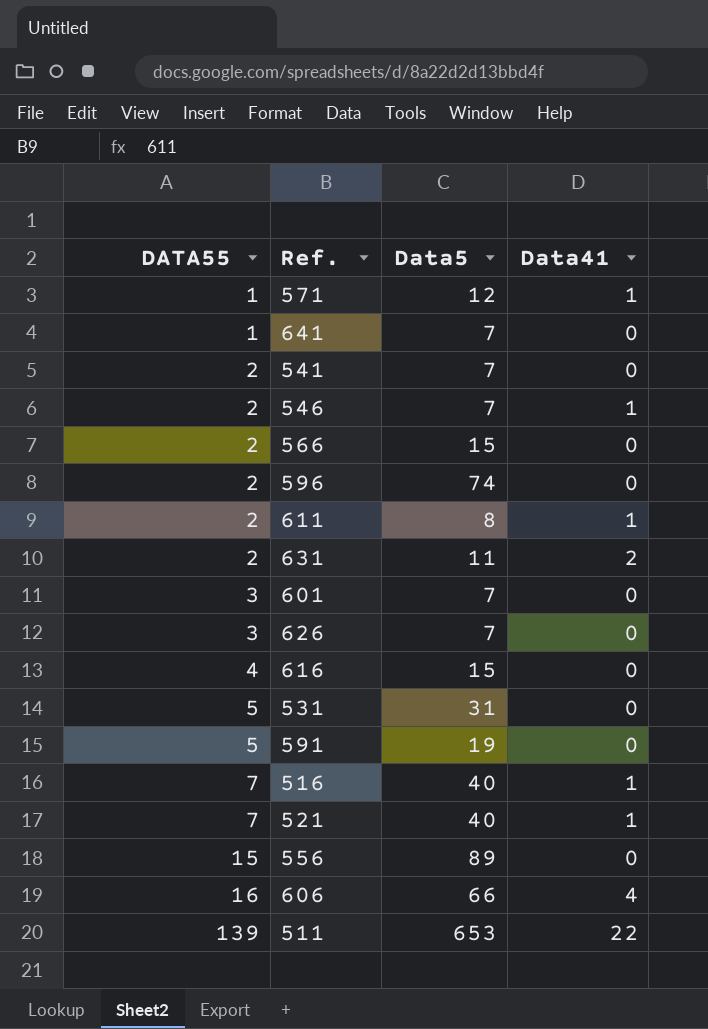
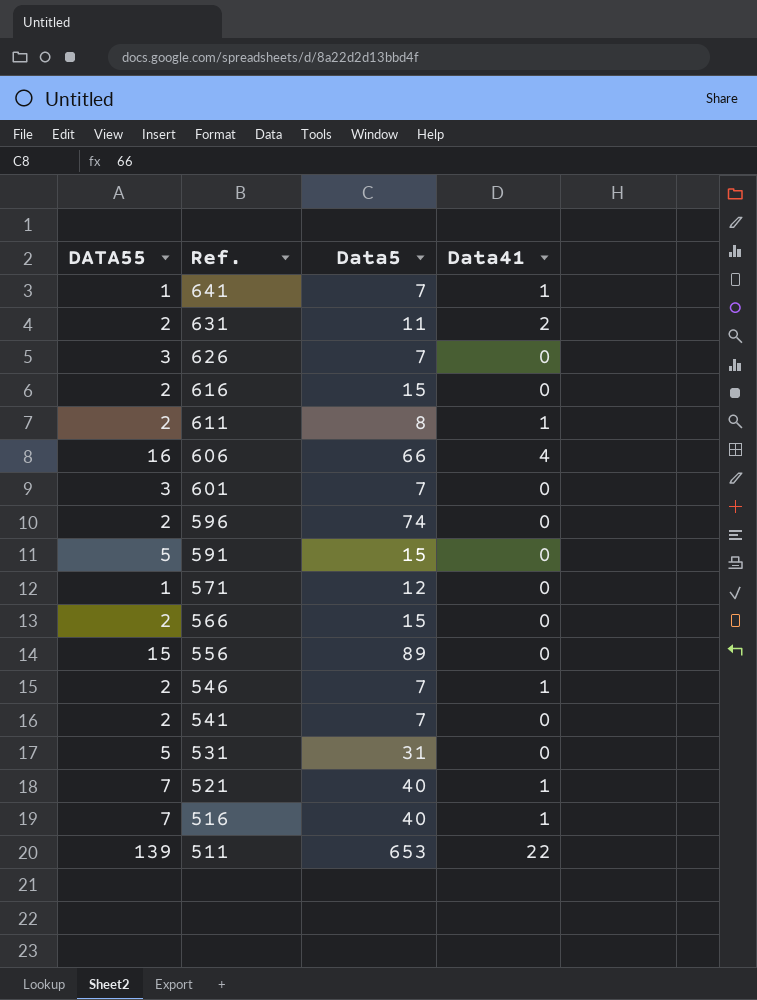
row order: DATA55 ascending -> Ref. descending
641 | Data41: 0 -> 1
616 | DATA55: 4 -> 2
591 | Data5: 19 -> 15
571 | Data41: 1 -> 0

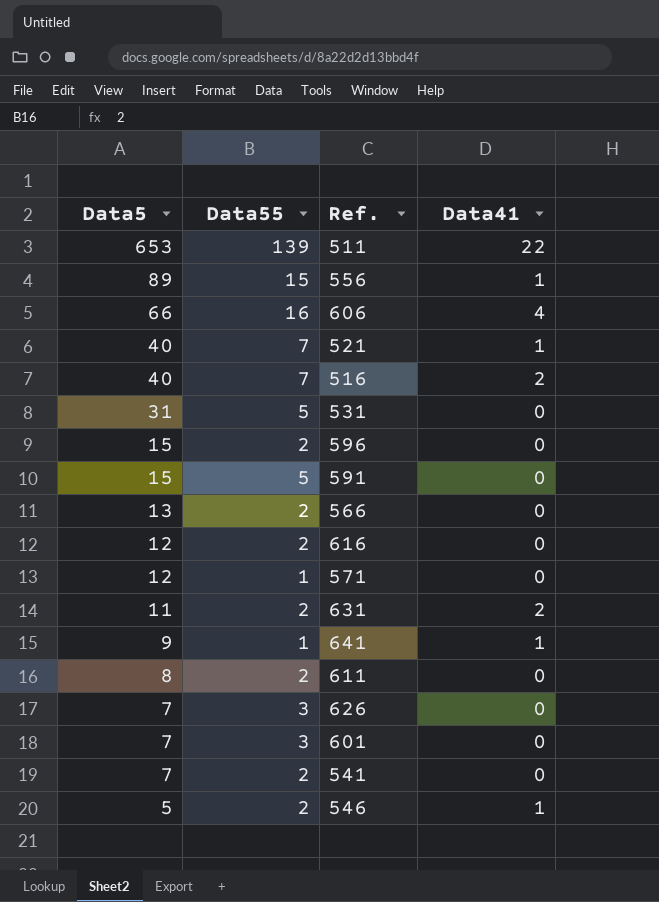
row order: Ref. descending -> Data5 descending
column Data5 | position: 3 -> 1
column name: DATA55 -> Data55
556 | Data41: 0 -> 1
516 | Data41: 1 -> 2
596 | Data5: 74 -> 15
566 | Data5: 15 -> 13
616 | Data5: 15 -> 12
641 | Data5: 7 -> 9
611 | Data41: 1 -> 0
546 | Data5: 7 -> 5

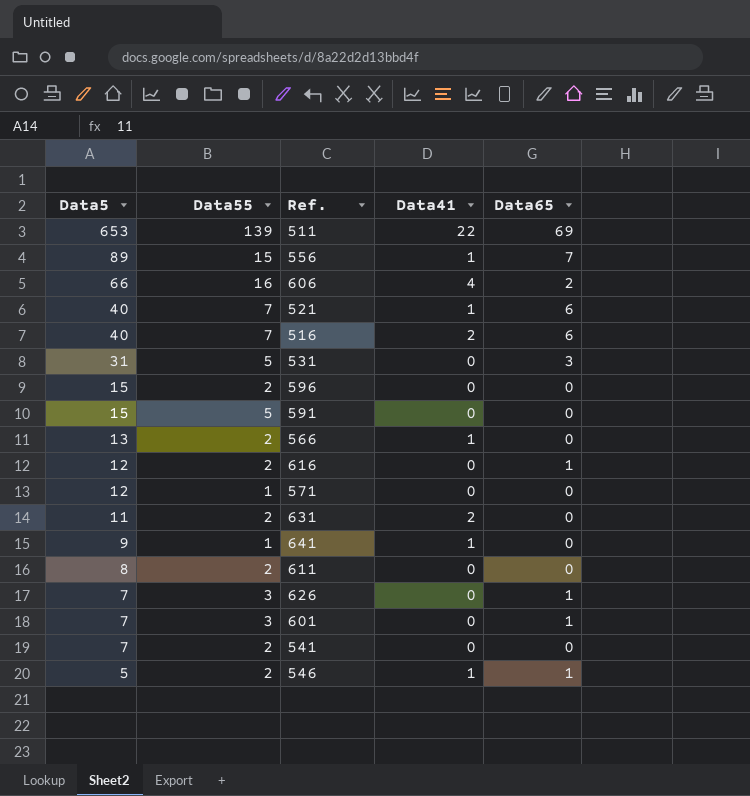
column Data65 | position: none -> 5
566 | Data41: 0 -> 1

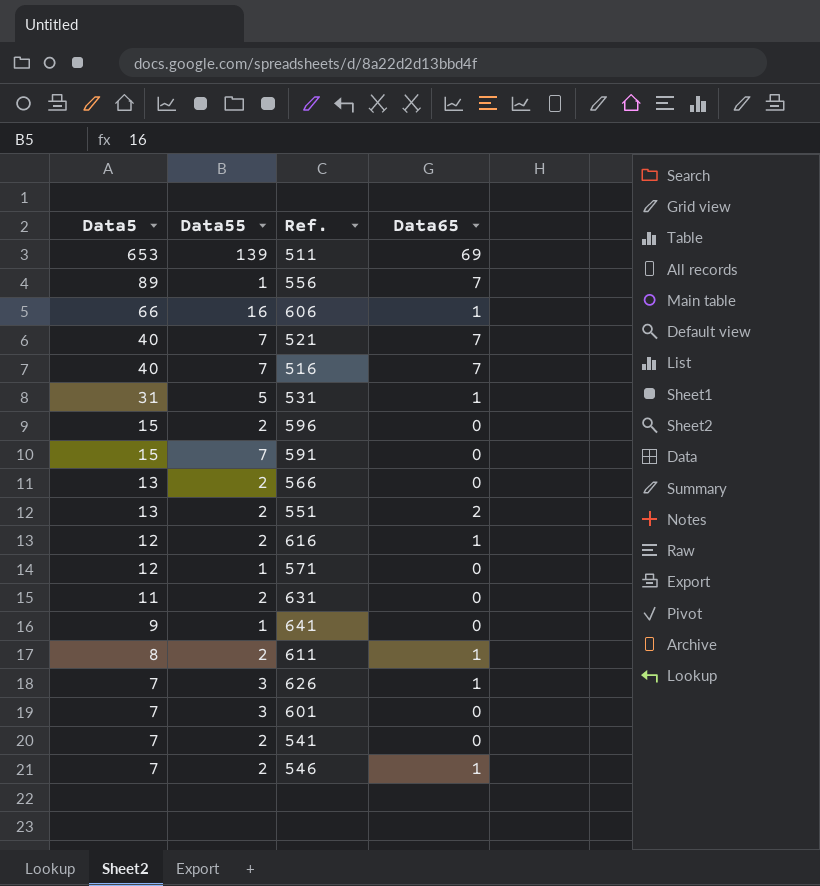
column Data41 | position: 4 -> none
556 | Data55: 15 -> 1
606 | Data65: 2 -> 1
521 | Data65: 6 -> 7
516 | Data65: 6 -> 7
531 | Data65: 3 -> 1
591 | Data55: 5 -> 7
row 551: none -> 13 | 2 | 2
611 | Data65: 0 -> 1
601 | Data65: 1 -> 0
546 | Data5: 5 -> 7

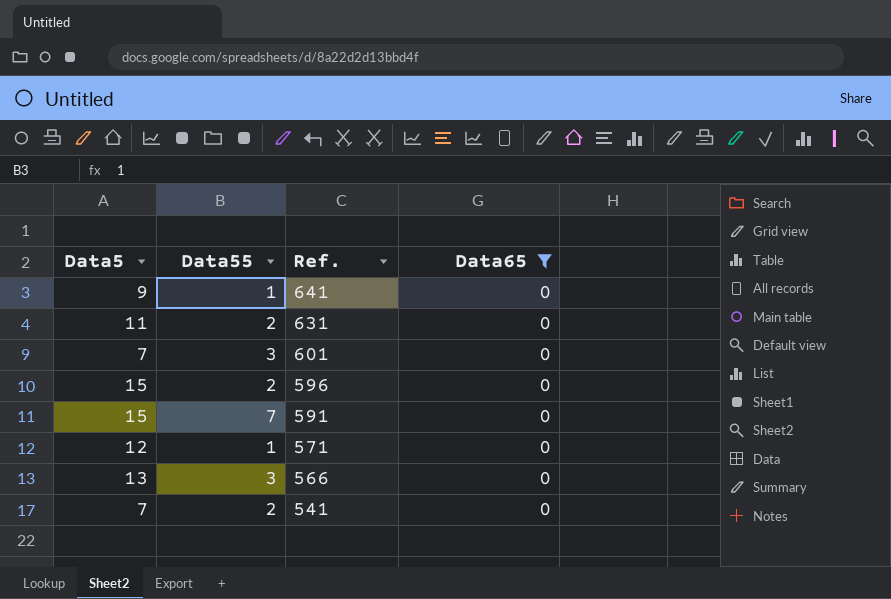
filter: none -> Data65 = 0
row order: Data5 descending -> Ref. descending
566 | Data55: 2 -> 3

